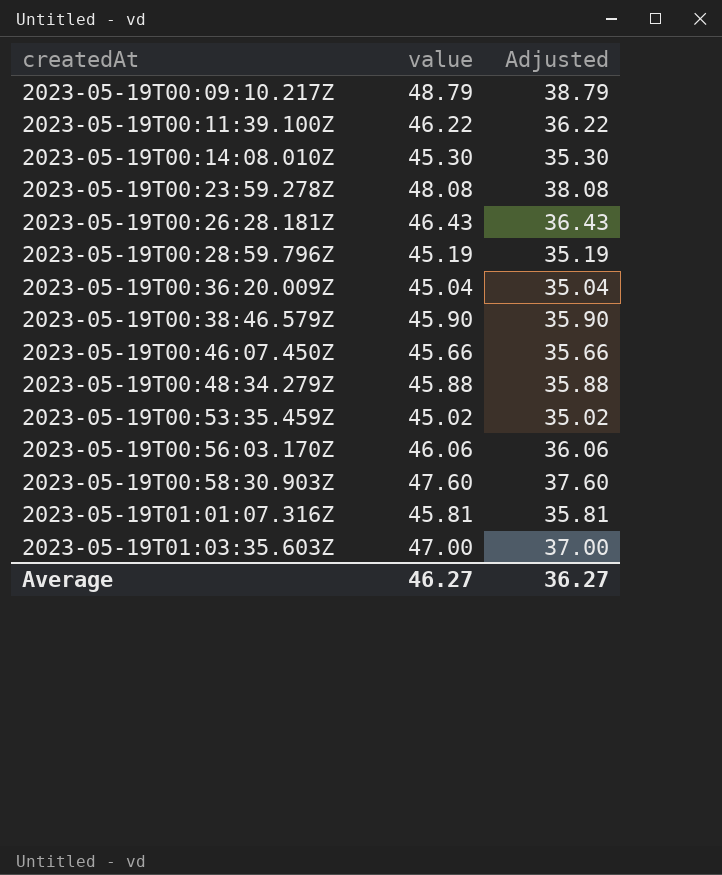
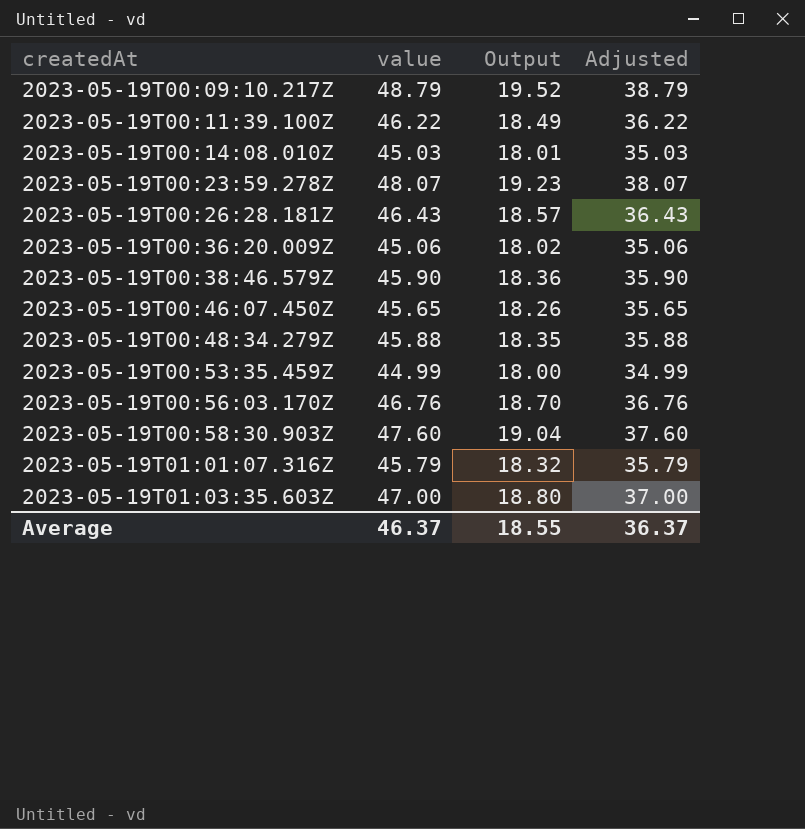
column Output | formula: none -> [value] * 0.4
row 2023-05-19T00:28:59.796Z: 45.19 | 35.19 -> none
2023-05-19T00:14:08.010Z | value: 45.30 -> 45.03
2023-05-19T00:14:08.010Z | Adjusted: 35.30 -> 35.03
2023-05-19T00:23:59.278Z | value: 48.08 -> 48.07
2023-05-19T00:23:59.278Z | Adjusted: 38.08 -> 38.07
2023-05-19T00:36:20.009Z | value: 45.04 -> 45.06
2023-05-19T00:36:20.009Z | Adjusted: 35.04 -> 35.06
2023-05-19T00:46:07.450Z | value: 45.66 -> 45.65
2023-05-19T00:46:07.450Z | Adjusted: 35.66 -> 35.65
2023-05-19T00:53:35.459Z | value: 45.02 -> 44.99
2023-05-19T00:53:35.459Z | Adjusted: 35.02 -> 34.99
2023-05-19T00:56:03.170Z | value: 46.06 -> 46.76
2023-05-19T00:56:03.170Z | Adjusted: 36.06 -> 36.76
2023-05-19T01:01:07.316Z | value: 45.81 -> 45.79
2023-05-19T01:01:07.316Z | Adjusted: 35.81 -> 35.79
Average | value: 46.27 -> 46.37
Average | Adjusted: 36.27 -> 36.37

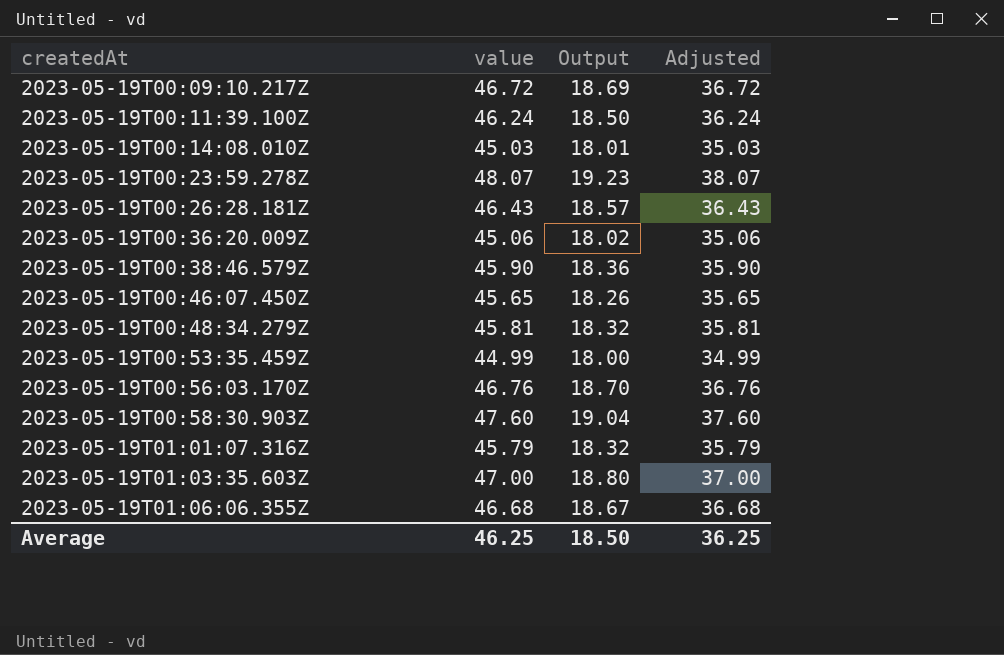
2023-05-19T00:09:10.217Z | value: 48.79 -> 46.72
2023-05-19T00:09:10.217Z | Output: 19.52 -> 18.69
2023-05-19T00:09:10.217Z | Adjusted: 38.79 -> 36.72
2023-05-19T00:11:39.100Z | value: 46.22 -> 46.24
2023-05-19T00:11:39.100Z | Output: 18.49 -> 18.50
2023-05-19T00:11:39.100Z | Adjusted: 36.22 -> 36.24
2023-05-19T00:48:34.279Z | value: 45.88 -> 45.81
2023-05-19T00:48:34.279Z | Output: 18.35 -> 18.32
2023-05-19T00:48:34.279Z | Adjusted: 35.88 -> 35.81
row 2023-05-19T01:06:06.355Z: none -> 46.68 | 18.67 | 36.68
Average | value: 46.37 -> 46.25
Average | Output: 18.55 -> 18.50
Average | Adjusted: 36.37 -> 36.25

